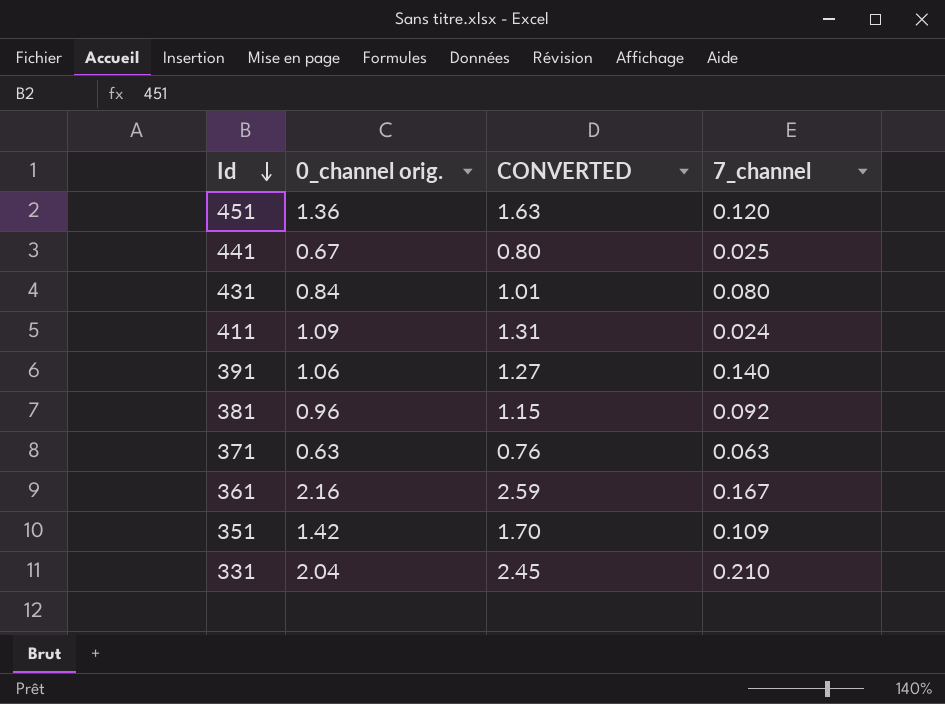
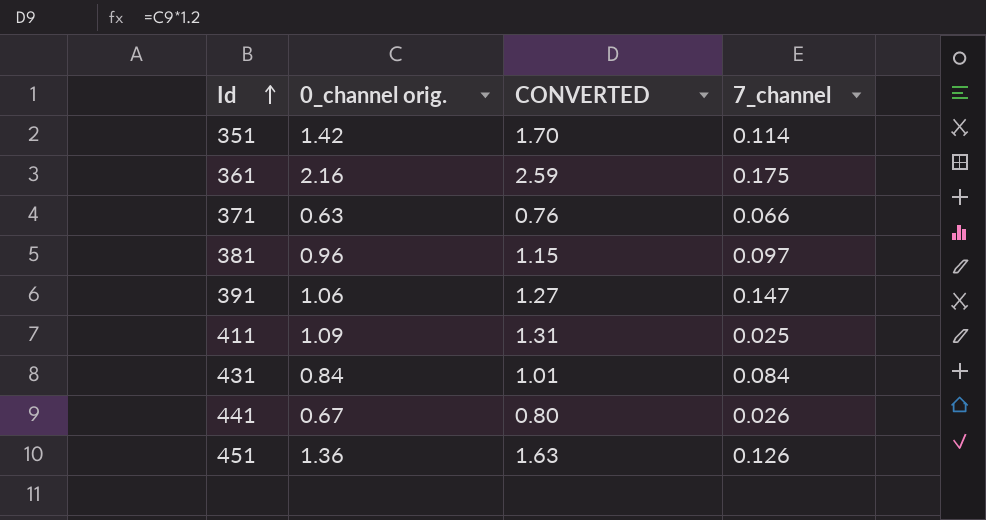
row order: Id descending -> Id ascending
row 331: 2.04 | 2.45 | 0.210 -> none
351 | 7_channel: 0.109 -> 0.114
361 | 7_channel: 0.167 -> 0.175
371 | 7_channel: 0.063 -> 0.066
381 | 7_channel: 0.092 -> 0.097
391 | 7_channel: 0.140 -> 0.147
411 | 7_channel: 0.024 -> 0.025
431 | 7_channel: 0.080 -> 0.084
441 | 7_channel: 0.025 -> 0.026
451 | 7_channel: 0.120 -> 0.126

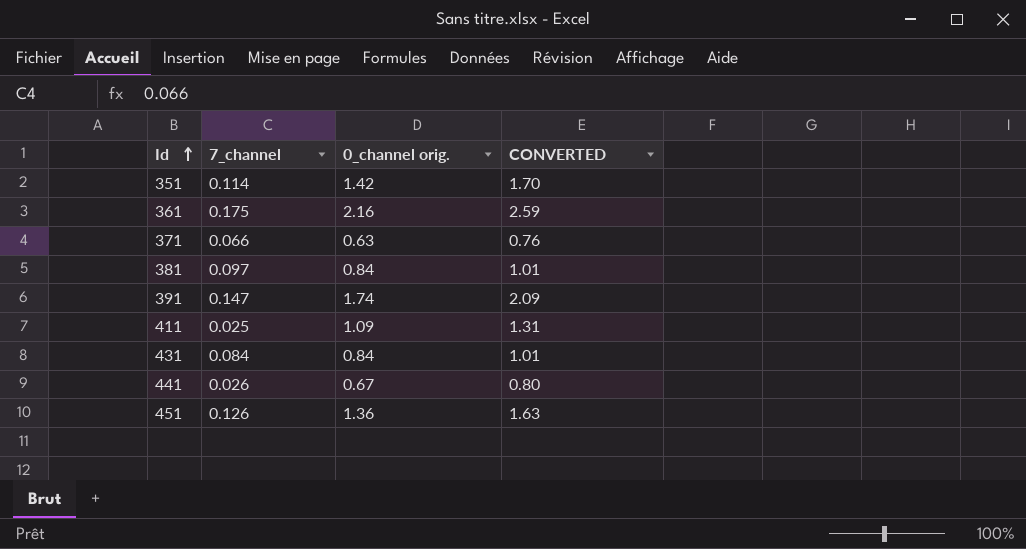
column 7_channel | position: 4 -> 2
381 | 0_channel orig.: 0.96 -> 0.84
381 | CONVERTED: 1.15 -> 1.01
391 | 0_channel orig.: 1.06 -> 1.74
391 | CONVERTED: 1.27 -> 2.09

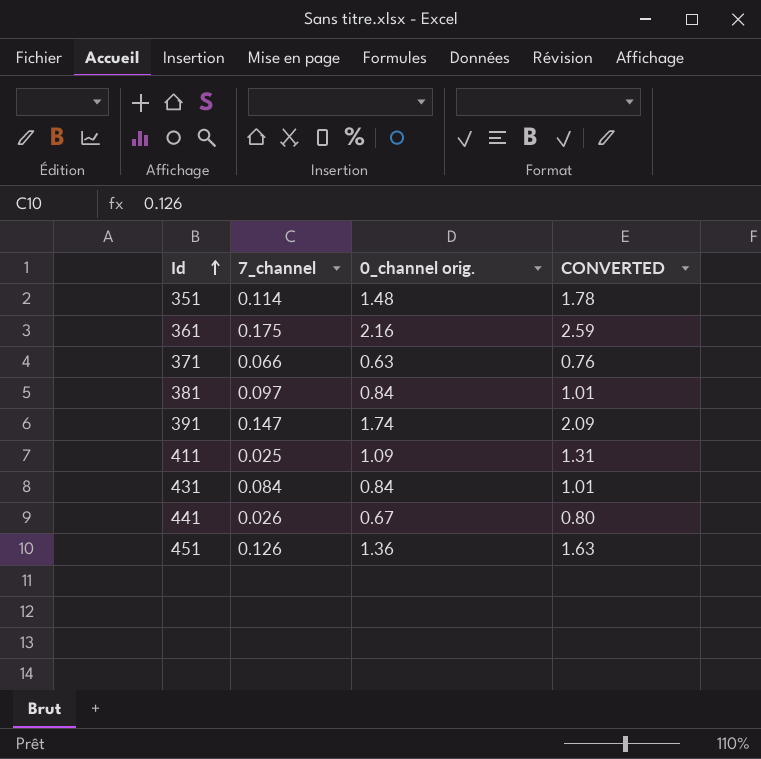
351 | 0_channel orig.: 1.42 -> 1.48
351 | CONVERTED: 1.70 -> 1.78

